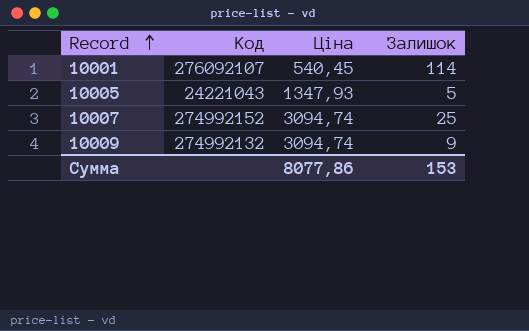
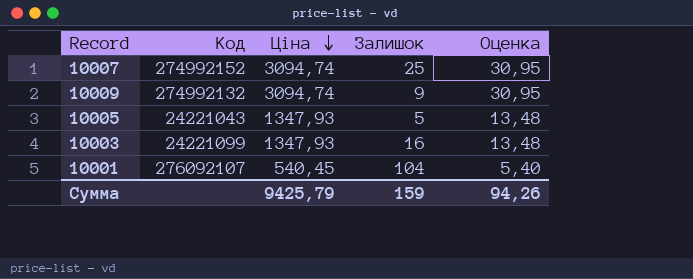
row order: Record ascending -> Ціна descending
column Оценка | formula: none -> [Ціна] * 0,01
row 10003: none -> 24221099 | 1347,93 | 16 | 13,48
10001 | Залишок: 114 -> 104
Сумма | Ціна: 8077,86 -> 9425,79
Сумма | Залишок: 153 -> 159

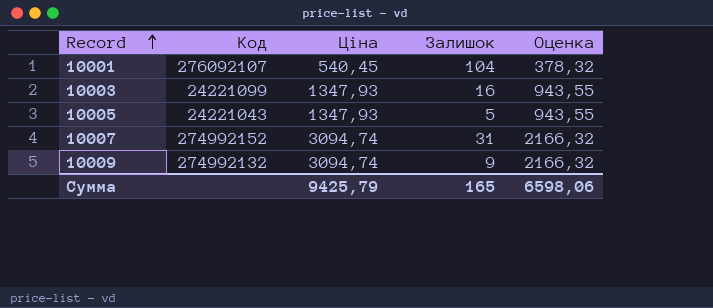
row order: Ціна descending -> Record ascending
column Оценка | formula: [Ціна] * 0,01 -> [Ціна] * 0,7
10007 | Залишок: 25 -> 31
Сумма | Залишок: 159 -> 165
Сумма | Оценка: 94,26 -> 6598,06

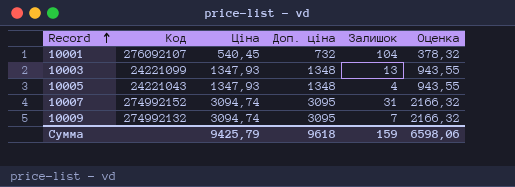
column Доп. ціна | position: none -> 4
10003 | Залишок: 16 -> 13
10005 | Залишок: 5 -> 4
10009 | Залишок: 9 -> 7
Сумма | Залишок: 165 -> 159

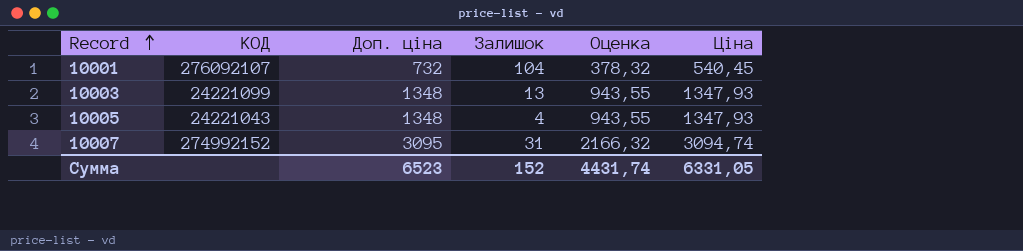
column name: Код -> КОД
column Ціна | position: 3 -> 6
row 10009: 274992132 | 3094,74 | 3095 | 7 | 2166,32 -> none
Сумма | Доп. ціна: 9618 -> 6523
Сумма | Залишок: 159 -> 152
Сумма | Оценка: 6598,06 -> 4431,74
Сумма | Ціна: 9425,79 -> 6331,05

